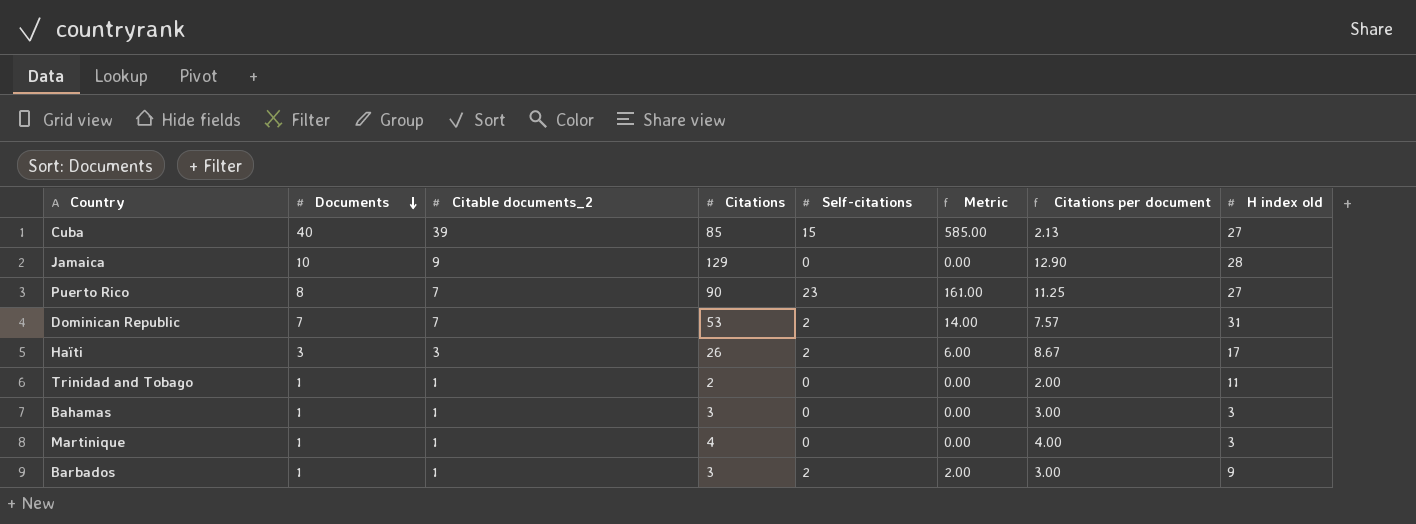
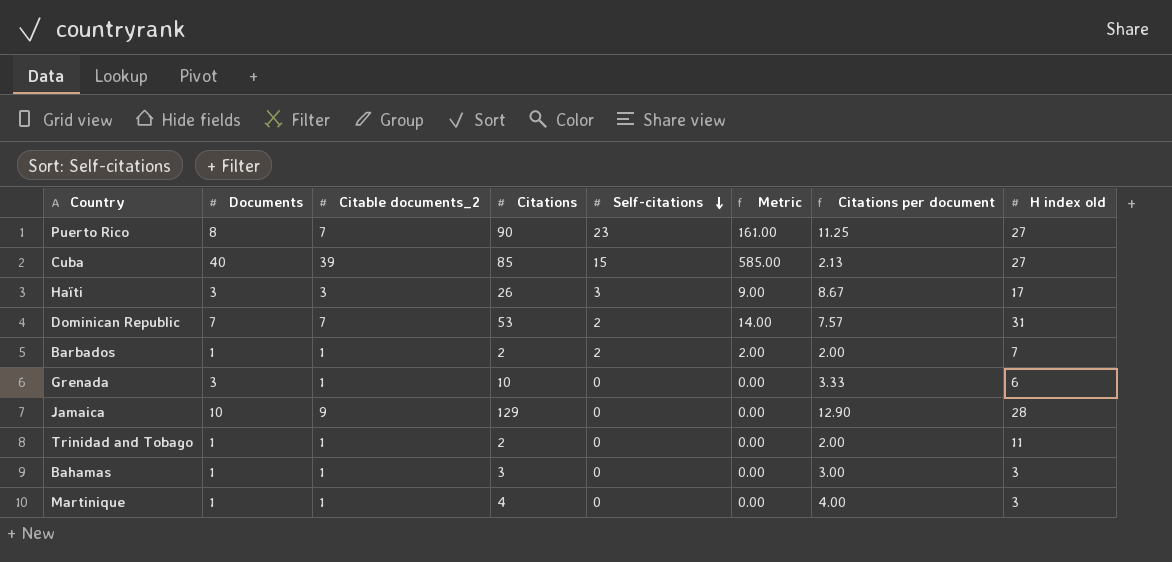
row order: Documents descending -> Self-citations descending
Haïti | Self-citations: 2 -> 3
Haïti | Metric: 6.00 -> 9.00
Barbados | Citations: 3 -> 2
Barbados | Citations per document: 3.00 -> 2.00
Barbados | H index old: 9 -> 7
row Grenada: none -> 3 | 1 | 10 | 0 | 0.00 | 3.33 | 6

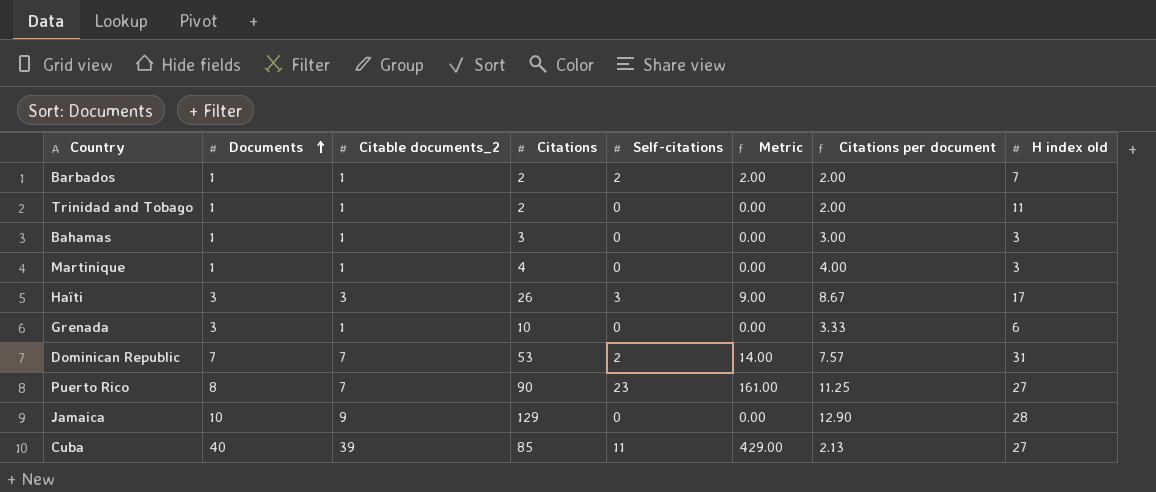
row order: Self-citations descending -> Documents ascending
Cuba | Self-citations: 15 -> 11
Cuba | Metric: 585.00 -> 429.00

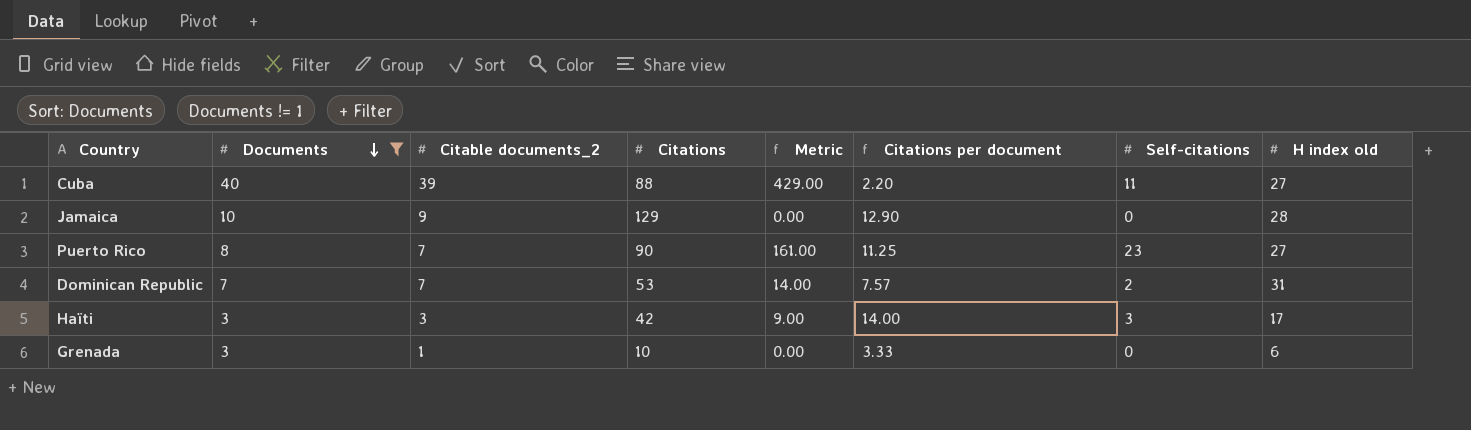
filter: none -> Documents != 1
row order: Documents ascending -> Documents descending
column Self-citations | position: 5 -> 7
Cuba | Citations: 85 -> 88
Cuba | Citations per document: 2.13 -> 2.20
Haïti | Citations: 26 -> 42
Haïti | Citations per document: 8.67 -> 14.00

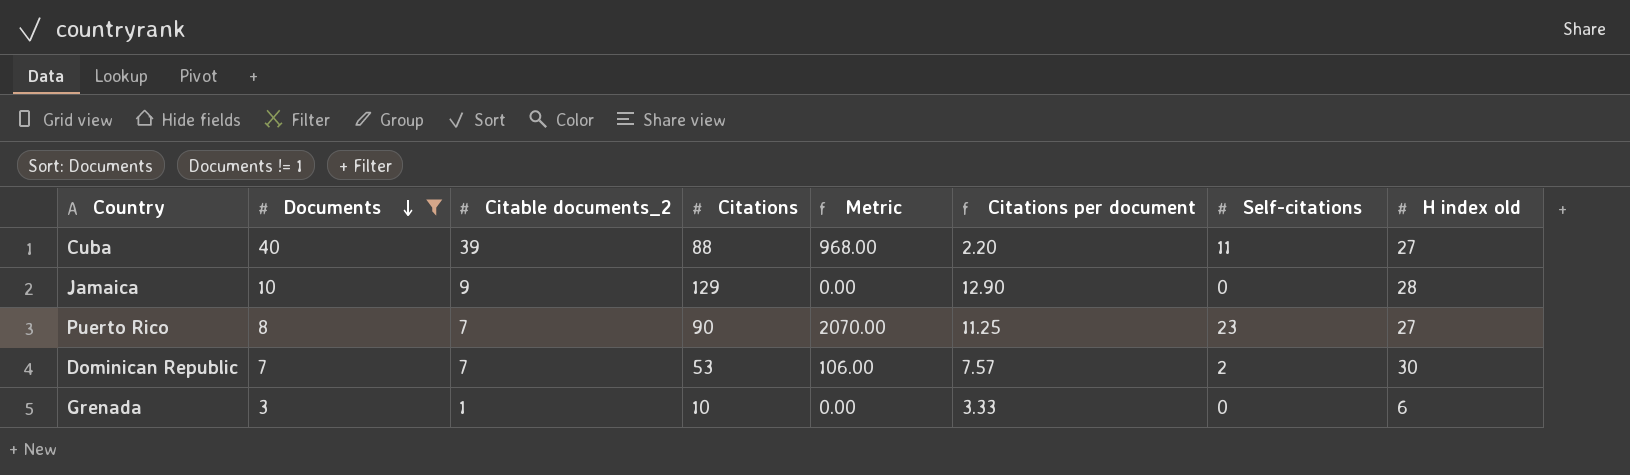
column Metric | formula: [Citable documents_2] * [Self-citations] -> [Citations] * [Self-citations]
row Haïti: 3 | 3 | 42 | 9.00 | 14.00 | 3 | 17 -> none
Dominican Republic | H index old: 31 -> 30

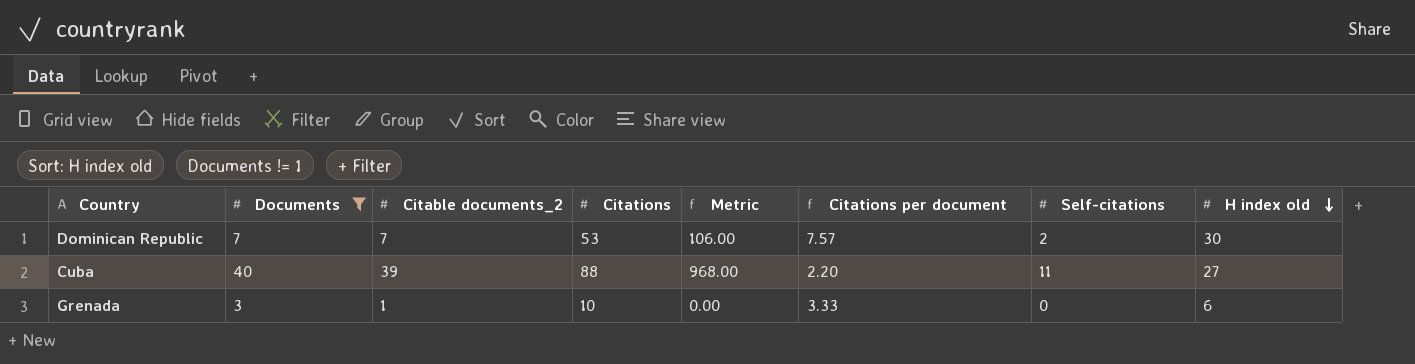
row order: Documents descending -> H index old descending
row Jamaica: 10 | 9 | 129 | 0.00 | 12.90 | 0 | 28 -> none
row Puerto Rico: 8 | 7 | 90 | 2070.00 | 11.25 | 23 | 27 -> none

